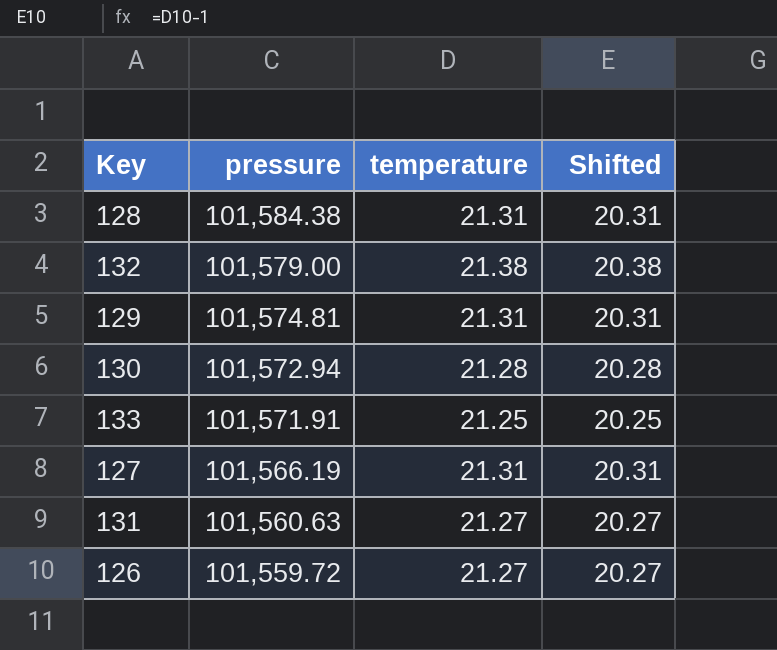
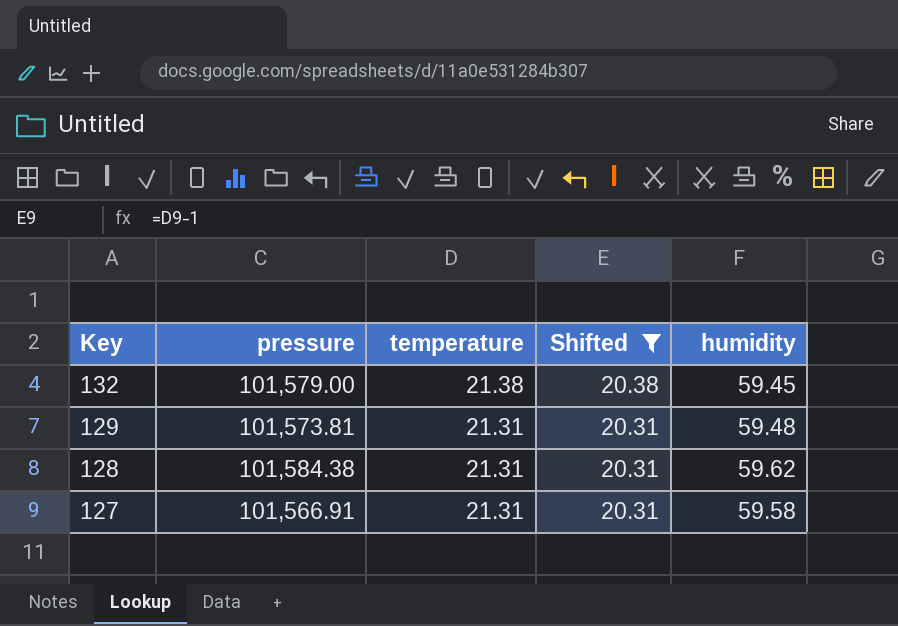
filter: none -> Shifted >= 20.31
row order: pressure descending -> Key descending
column humidity | position: none -> 5
129 | pressure: 101,574.81 -> 101,573.81
127 | pressure: 101,566.19 -> 101,566.91

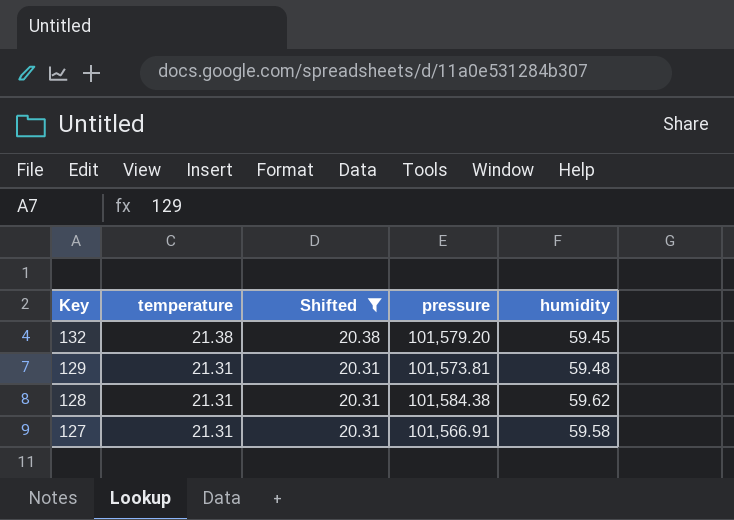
column pressure | position: 2 -> 4
132 | pressure: 101,579.00 -> 101,579.20

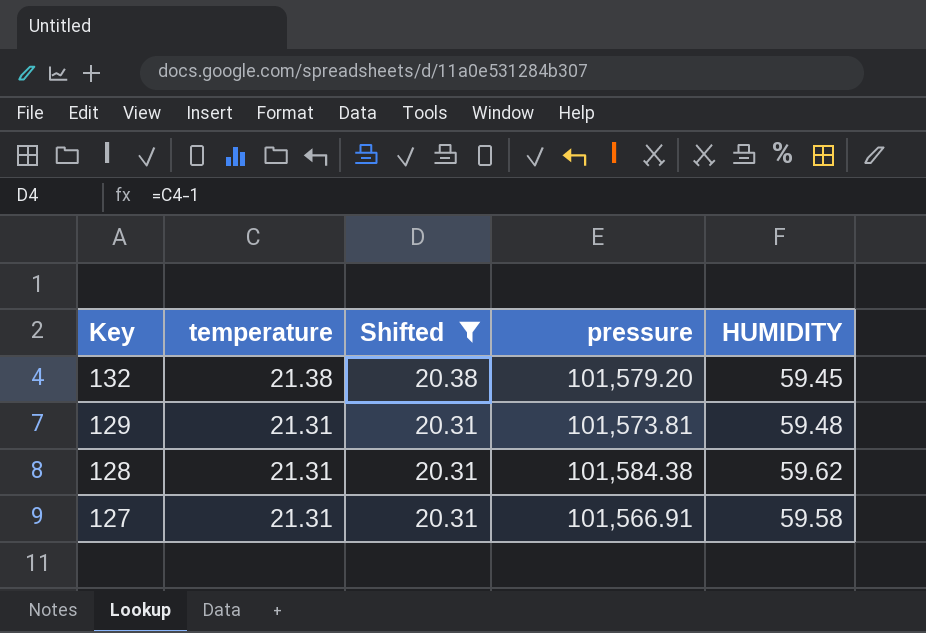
column name: humidity -> HUMIDITY

